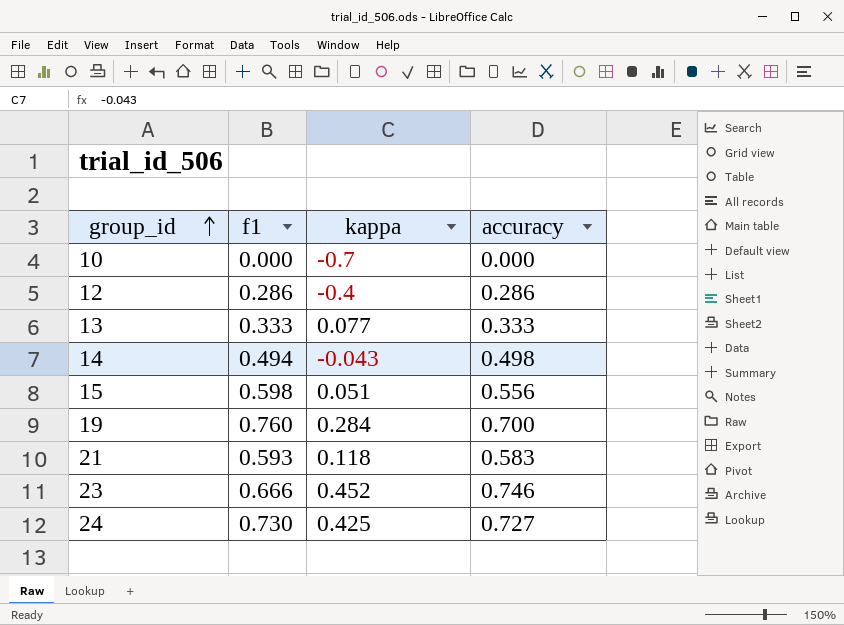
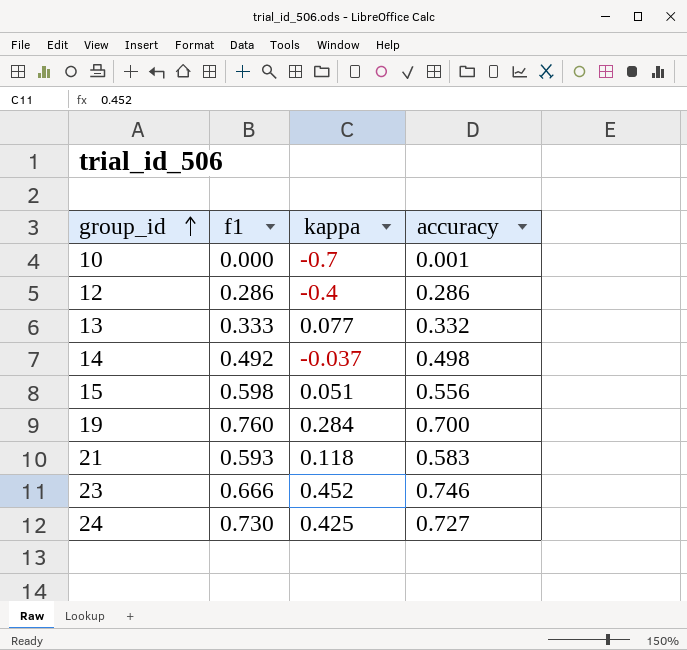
10 | accuracy: 0.000 -> 0.001
13 | accuracy: 0.333 -> 0.332
14 | f1: 0.494 -> 0.492
14 | kappa: -0.043 -> -0.037

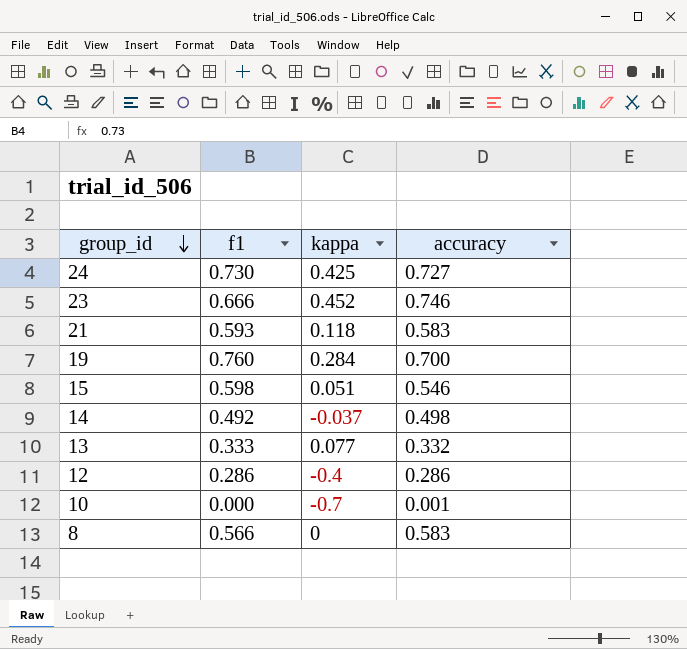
row order: group_id ascending -> group_id descending
15 | accuracy: 0.556 -> 0.546
row 8: none -> 0.566 | 0 | 0.583

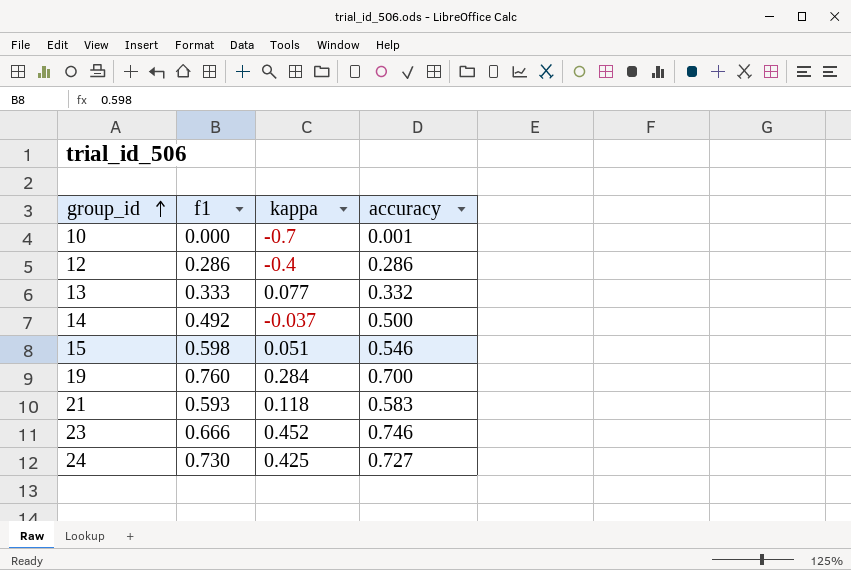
row order: group_id descending -> group_id ascending
row 8: 0.566 | 0 | 0.583 -> none
14 | accuracy: 0.498 -> 0.500

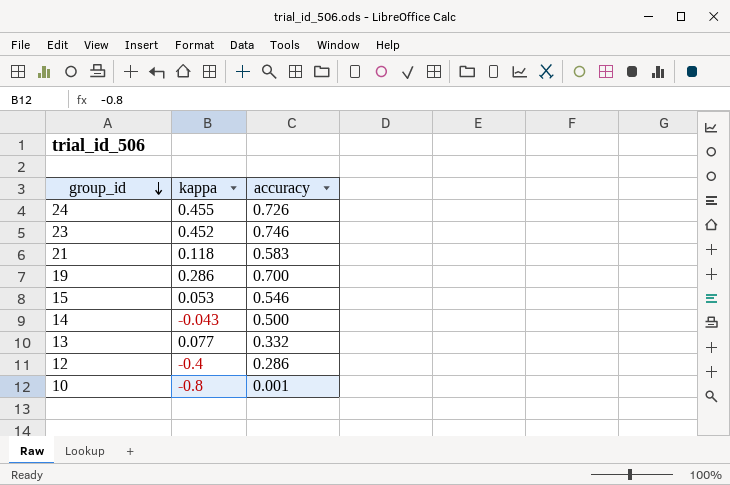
row order: group_id ascending -> group_id descending
column f1 | position: 2 -> none
24 | kappa: 0.425 -> 0.455
24 | accuracy: 0.727 -> 0.726
19 | kappa: 0.284 -> 0.286
15 | kappa: 0.051 -> 0.053
14 | kappa: -0.037 -> -0.043
10 | kappa: -0.7 -> -0.8

